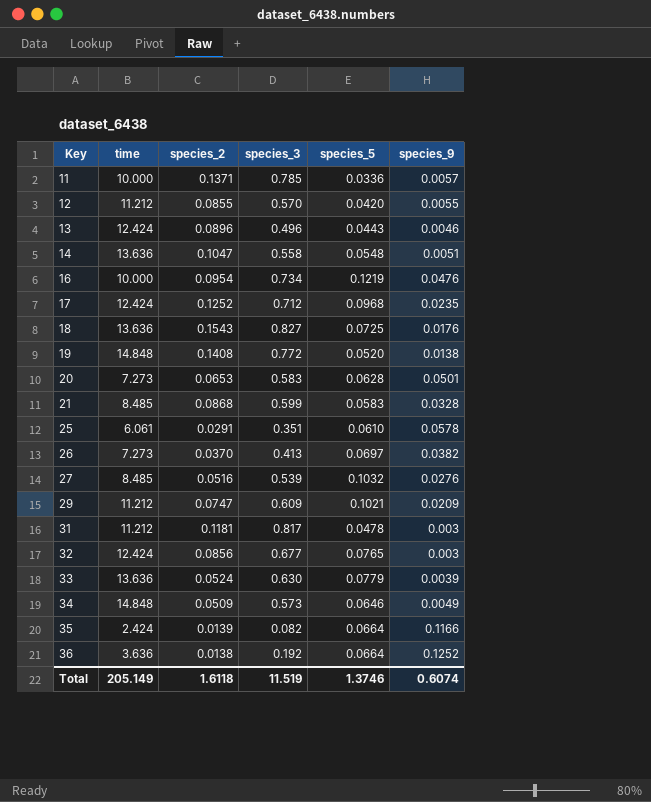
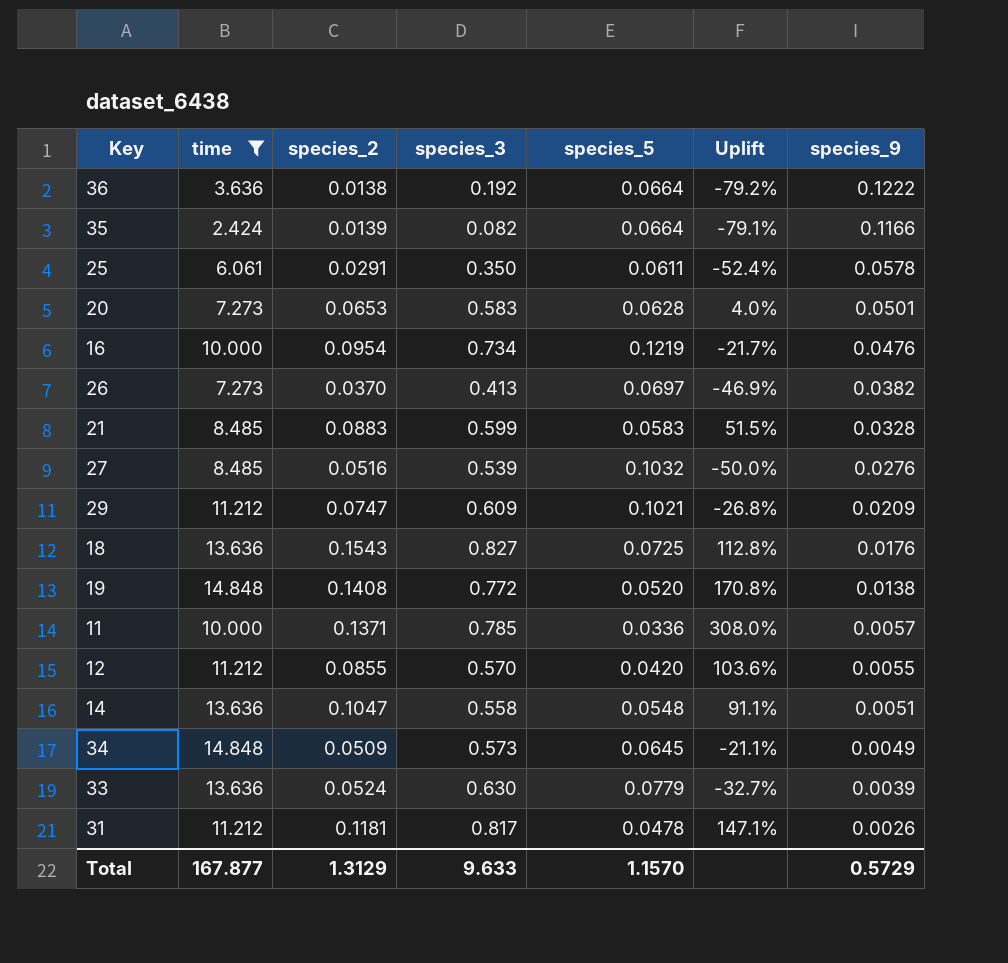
filter: none -> time != 12.424
row order: Key ascending -> species_9 descending
column Uplift | formula: none -> ([species_2] - [species_5]) / [species_5]
36 | species_9: 0.1252 -> 0.1222
25 | species_3: 0.351 -> 0.350
25 | species_5: 0.0610 -> 0.0611
21 | species_2: 0.0868 -> 0.0883
34 | species_5: 0.0646 -> 0.0645
31 | species_9: 0.003 -> 0.0026
Total | time: 205.149 -> 167.877
Total | species_2: 1.6118 -> 1.3129
Total | species_3: 11.519 -> 9.633
Total | species_5: 1.3746 -> 1.1570
Total | species_9: 0.6074 -> 0.5729

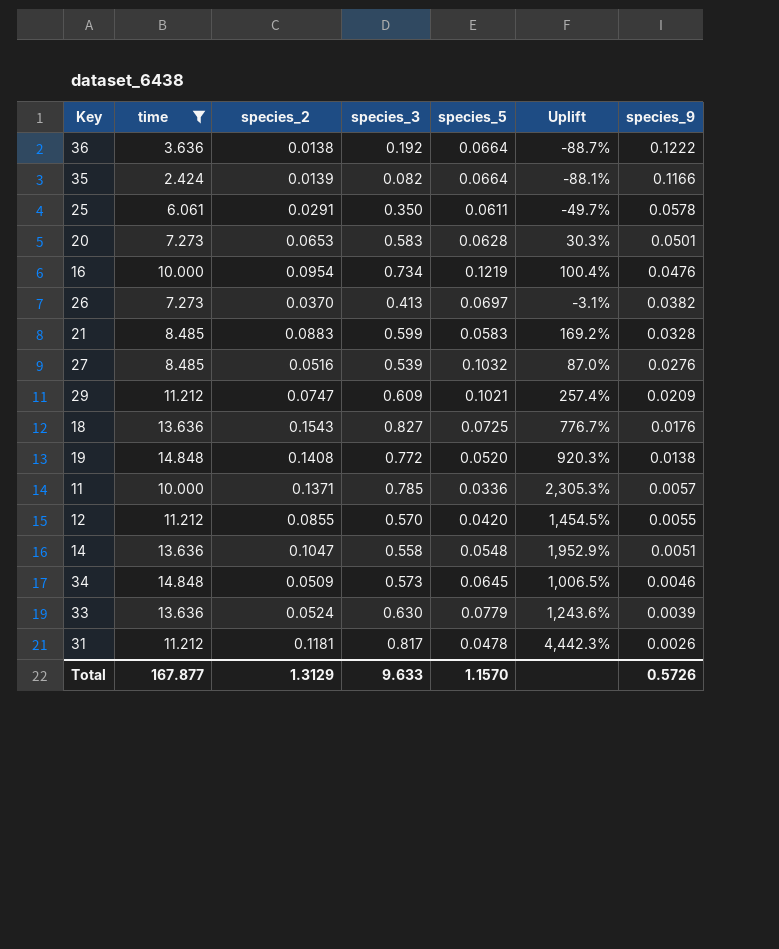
column Uplift | formula: ([species_2] - [species_5]) / [species_5] -> ([species_2] - [species_9]) / [species_9]
34 | species_9: 0.0049 -> 0.0046
Total | species_9: 0.5729 -> 0.5726

